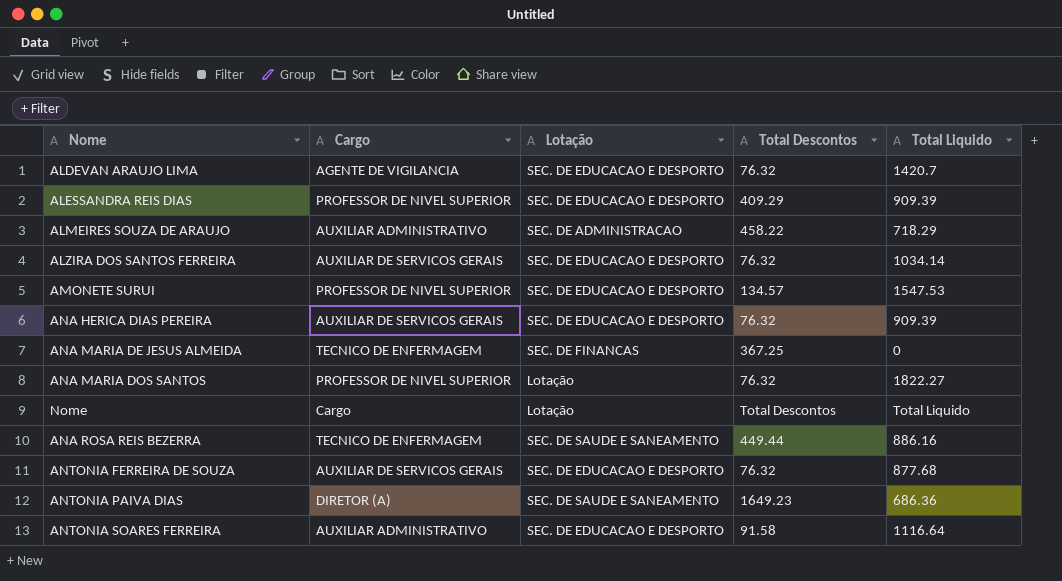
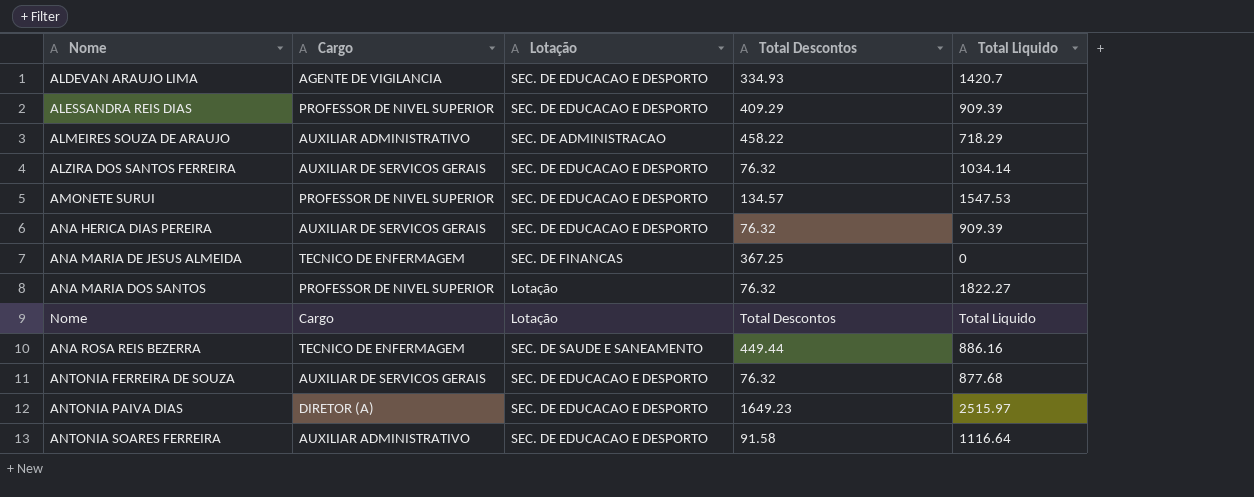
ALDEVAN ARAUJO LIMA | Total Descontos: 76.32 -> 334.93
ANTONIA PAIVA DIAS | Lotação: SEC. DE SAUDE E SANEAMENTO -> SEC. DE EDUCACAO E DESPORTO
ANTONIA PAIVA DIAS | Total Liquido: 686.36 -> 2515.97

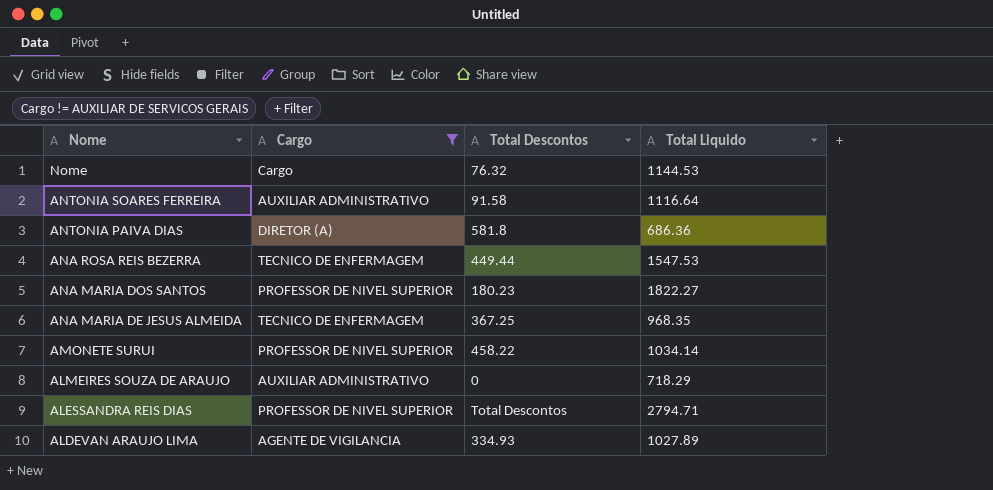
filter: none -> Cargo != AUXILIAR DE SERVICOS GERAIS
row order: none -> Nome descending
column Lotação | position: 3 -> none
Nome | Total Descontos: Total Descontos -> 76.32
Nome | Total Liquido: Total Liquido -> 1144.53
ANTONIA PAIVA DIAS | Total Descontos: 1649.23 -> 581.8
ANTONIA PAIVA DIAS | Total Liquido: 2515.97 -> 686.36
ANA ROSA REIS BEZERRA | Total Liquido: 886.16 -> 1547.53
ANA MARIA DOS SANTOS | Total Descontos: 76.32 -> 180.23
ANA MARIA DE JESUS ALMEIDA | Total Liquido: 0 -> 968.35
AMONETE SURUI | Total Descontos: 134.57 -> 458.22
AMONETE SURUI | Total Liquido: 1547.53 -> 1034.14
ALMEIRES SOUZA DE ARAUJO | Total Descontos: 458.22 -> 0
ALESSANDRA REIS DIAS | Total Descontos: 409.29 -> Total Descontos
ALESSANDRA REIS DIAS | Total Liquido: 909.39 -> 2794.71
ALDEVAN ARAUJO LIMA | Total Liquido: 1420.7 -> 1027.89

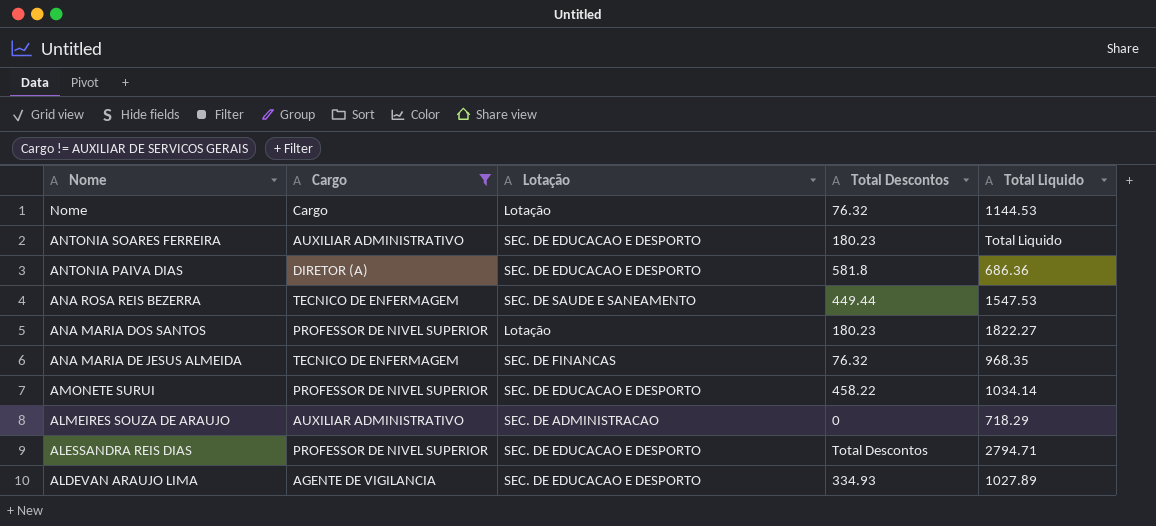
column Lotação | position: none -> 3
ANTONIA SOARES FERREIRA | Total Descontos: 91.58 -> 180.23
ANTONIA SOARES FERREIRA | Total Liquido: 1116.64 -> Total Liquido
ANA MARIA DE JESUS ALMEIDA | Total Descontos: 367.25 -> 76.32

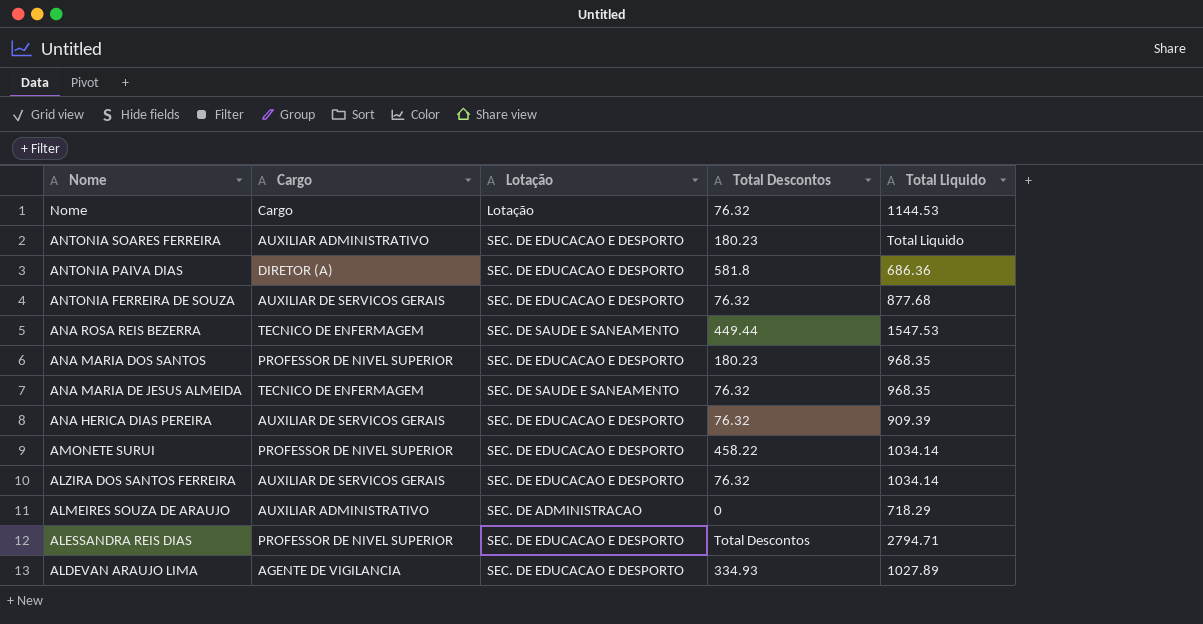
filter: Cargo != AUXILIAR DE SERVICOS GERAIS -> none
ANA MARIA DOS SANTOS | Lotação: Lotação -> SEC. DE EDUCACAO E DESPORTO
ANA MARIA DOS SANTOS | Total Liquido: 1822.27 -> 968.35
ANA MARIA DE JESUS ALMEIDA | Lotação: SEC. DE FINANCAS -> SEC. DE SAUDE E SANEAMENTO

